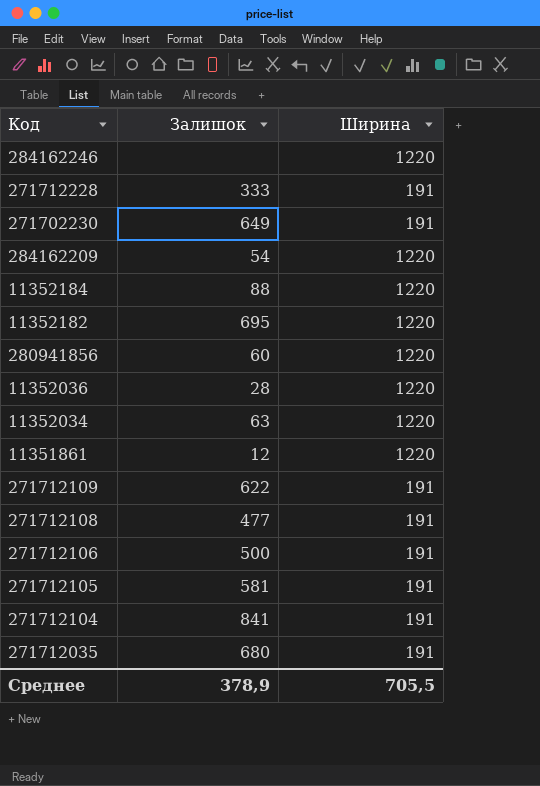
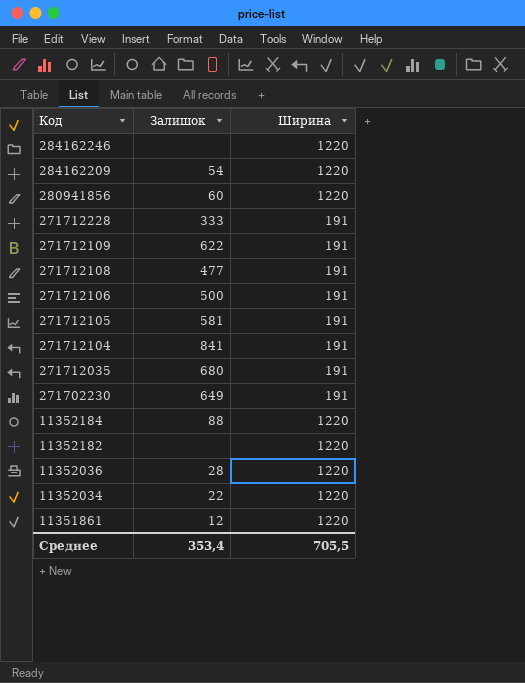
row order: none -> Код descending
11352182 | Залишок: 695 -> none
11352034 | Залишок: 63 -> 22
Среднее | Залишок: 378,9 -> 353,4

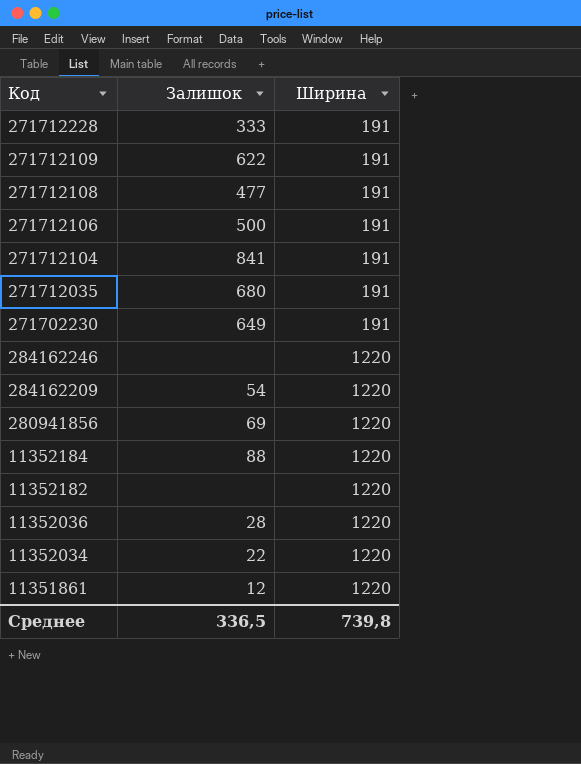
row order: Код descending -> Ширина ascending
row 271712105: 581 | 191 -> none
280941856 | Залишок: 60 -> 69
Среднее | Залишок: 353,4 -> 336,5
Среднее | Ширина: 705,5 -> 739,8

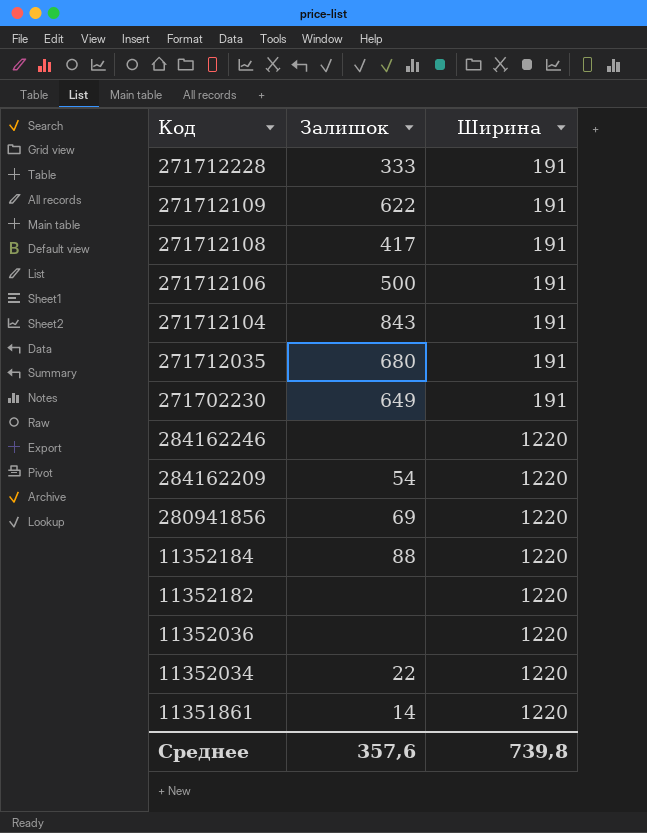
271712108 | Залишок: 477 -> 417
271712104 | Залишок: 841 -> 843
11352036 | Залишок: 28 -> none
11351861 | Залишок: 12 -> 14
Среднее | Залишок: 336,5 -> 357,6

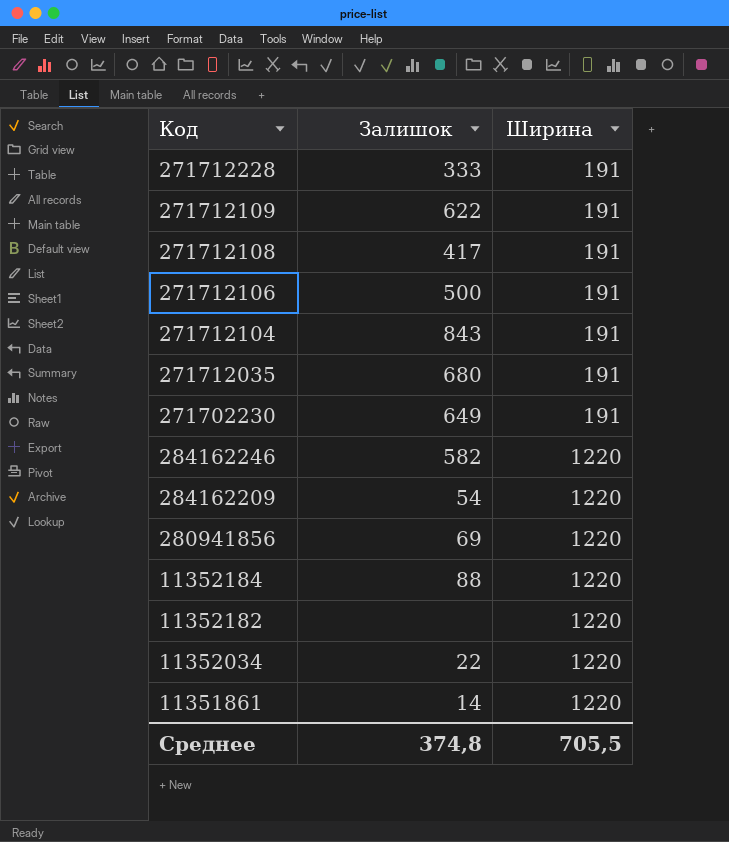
row 11352036: none | 1220 -> none
284162246 | Залишок: none -> 582
Среднее | Залишок: 357,6 -> 374,8
Среднее | Ширина: 739,8 -> 705,5

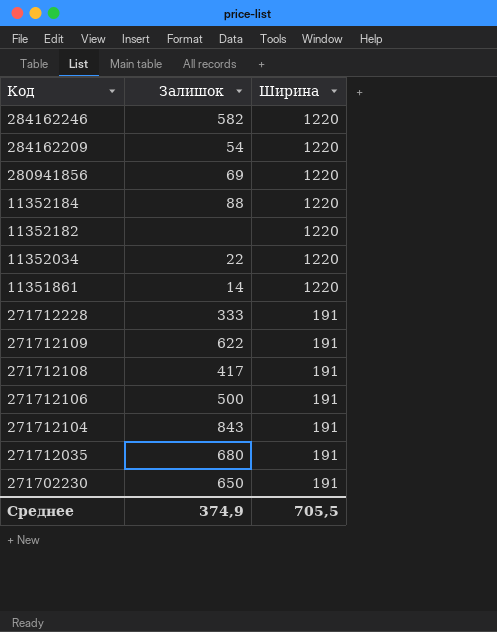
row order: Ширина ascending -> Ширина descending
271702230 | Залишок: 649 -> 650
Среднее | Залишок: 374,8 -> 374,9

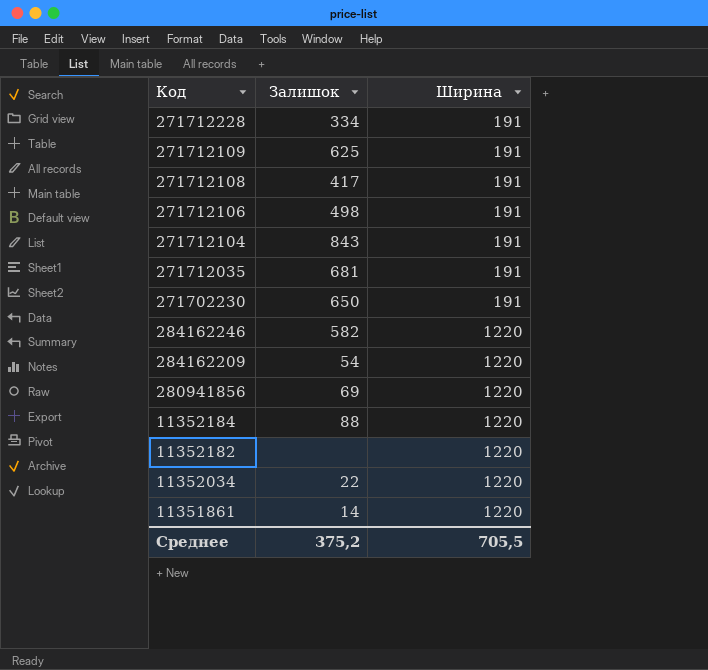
row order: Ширина descending -> Ширина ascending
271712228 | Залишок: 333 -> 334
271712109 | Залишок: 622 -> 625
271712106 | Залишок: 500 -> 498
271712035 | Залишок: 680 -> 681
Среднее | Залишок: 374,9 -> 375,2

